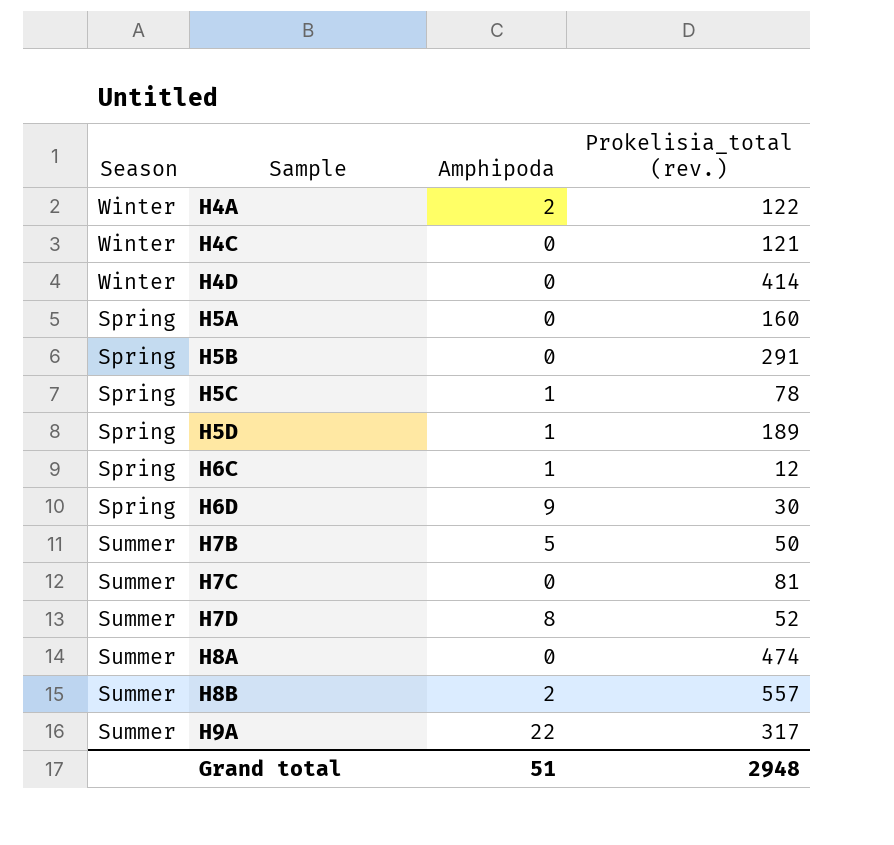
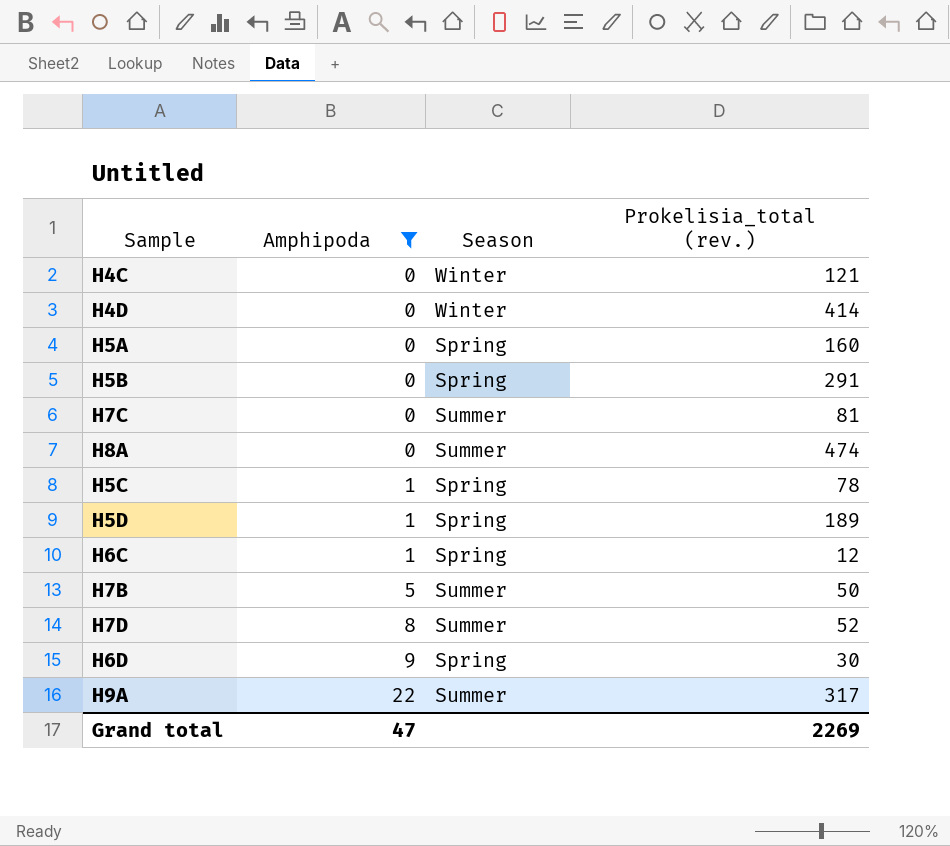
filter: none -> Amphipoda != 2
row order: Sample ascending -> Amphipoda ascending
column Season | position: 1 -> 3
Grand total | Amphipoda: 51 -> 47
Grand total | Prokelisia_total (rev.): 2948 -> 2269

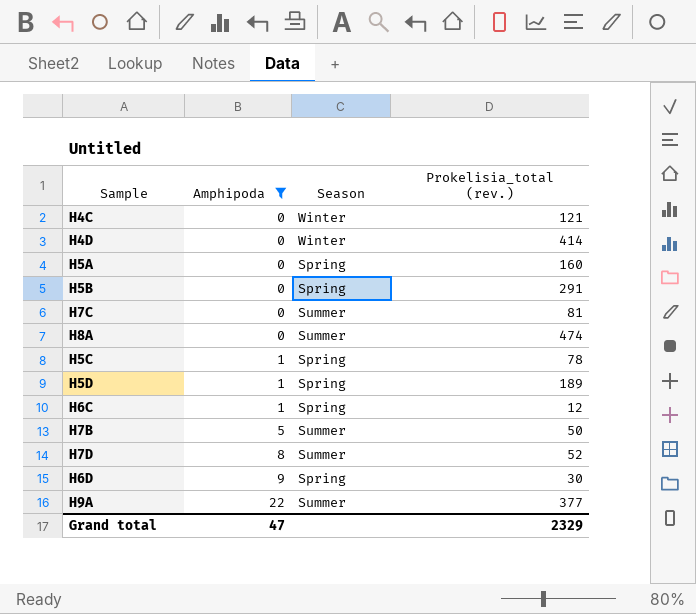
H9A | Prokelisia_total (rev.): 317 -> 377
Grand total | Prokelisia_total (rev.): 2269 -> 2329

